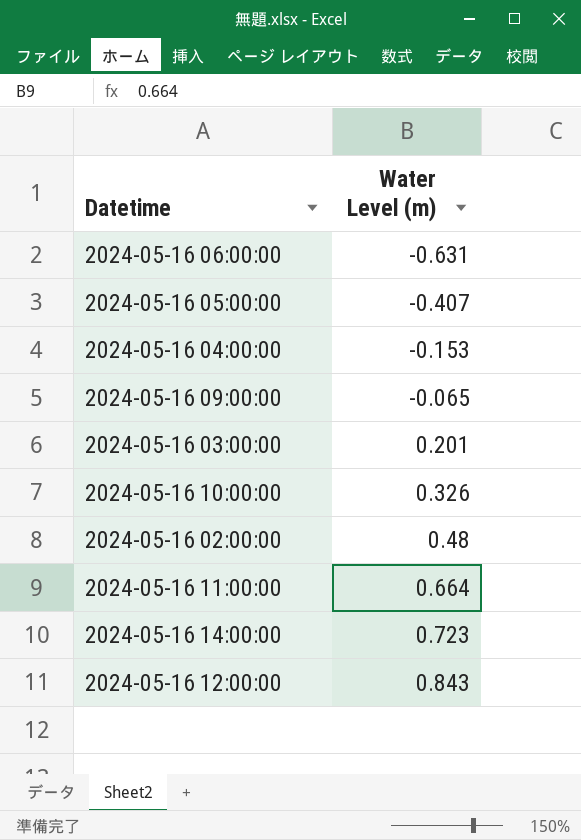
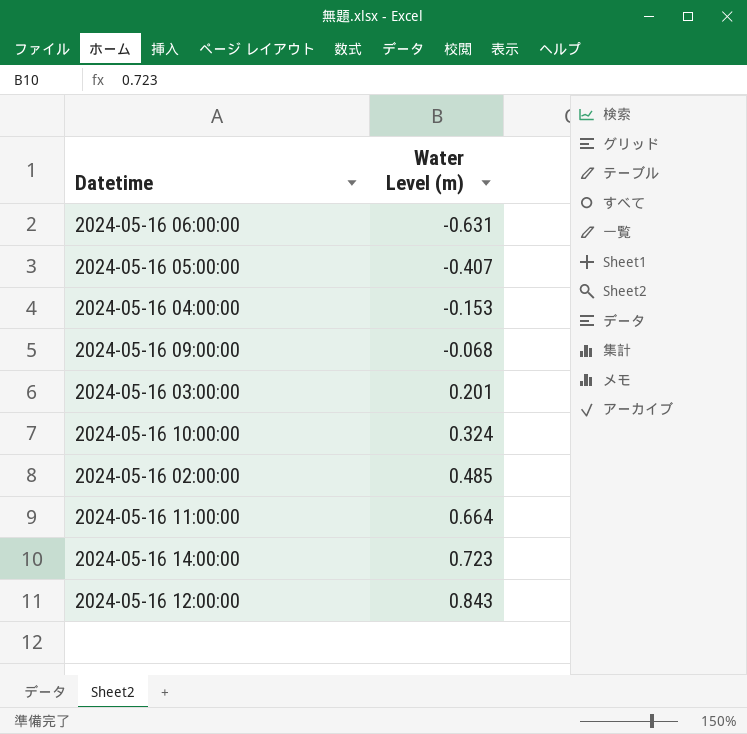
2024-05-16 09:00:00 | Water Level (m): -0.065 -> -0.068
2024-05-16 10:00:00 | Water Level (m): 0.326 -> 0.324
2024-05-16 02:00:00 | Water Level (m): 0.48 -> 0.485

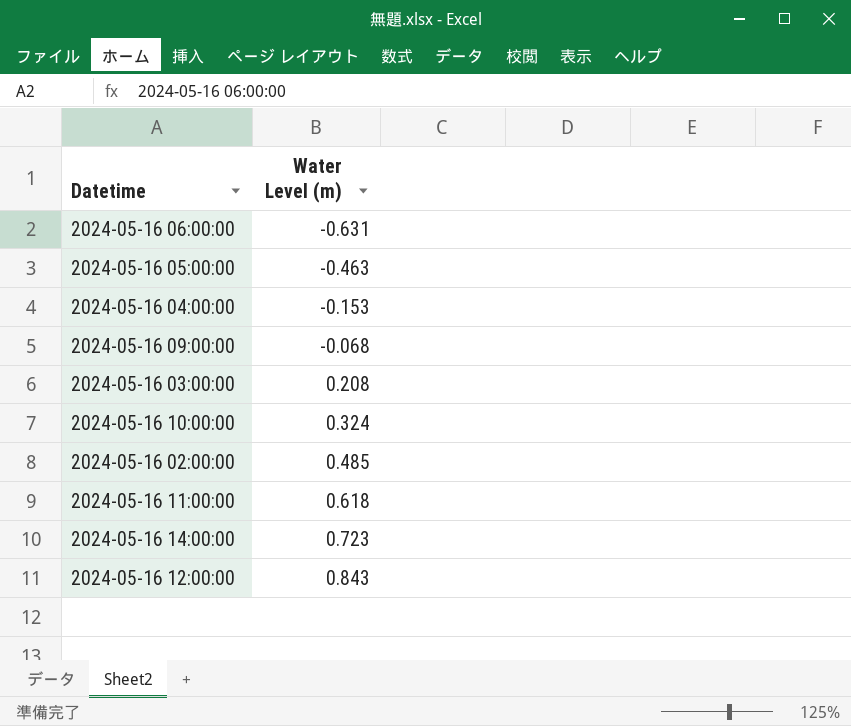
2024-05-16 05:00:00 | Water Level (m): -0.407 -> -0.463
2024-05-16 03:00:00 | Water Level (m): 0.201 -> 0.208
2024-05-16 11:00:00 | Water Level (m): 0.664 -> 0.618

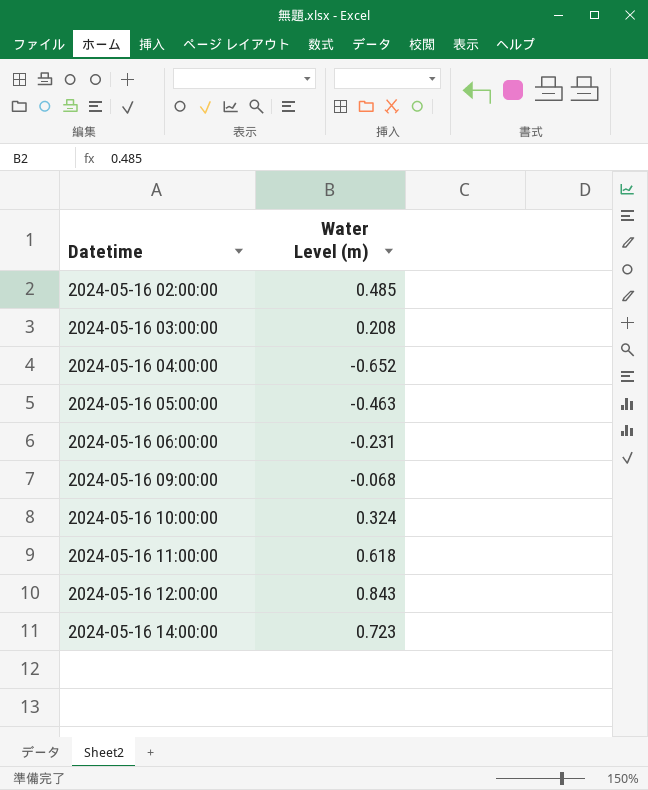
row order: Water Level (m) ascending -> Datetime ascending
2024-05-16 04:00:00 | Water Level (m): -0.153 -> -0.652
2024-05-16 06:00:00 | Water Level (m): -0.631 -> -0.231

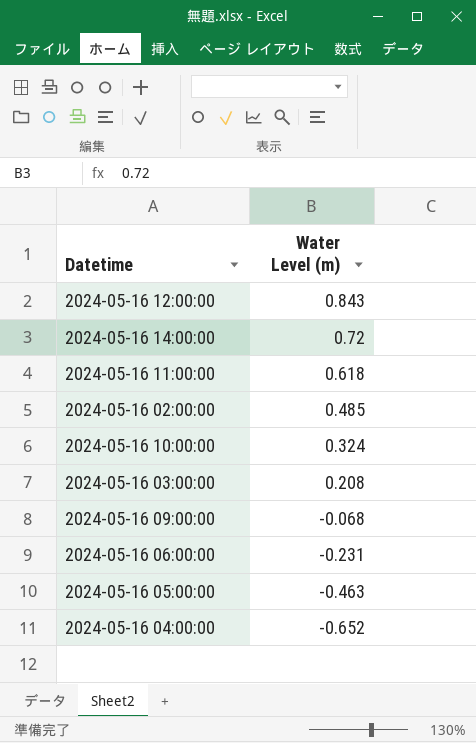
row order: Datetime ascending -> Water Level (m) descending
2024-05-16 14:00:00 | Water Level (m): 0.723 -> 0.72

